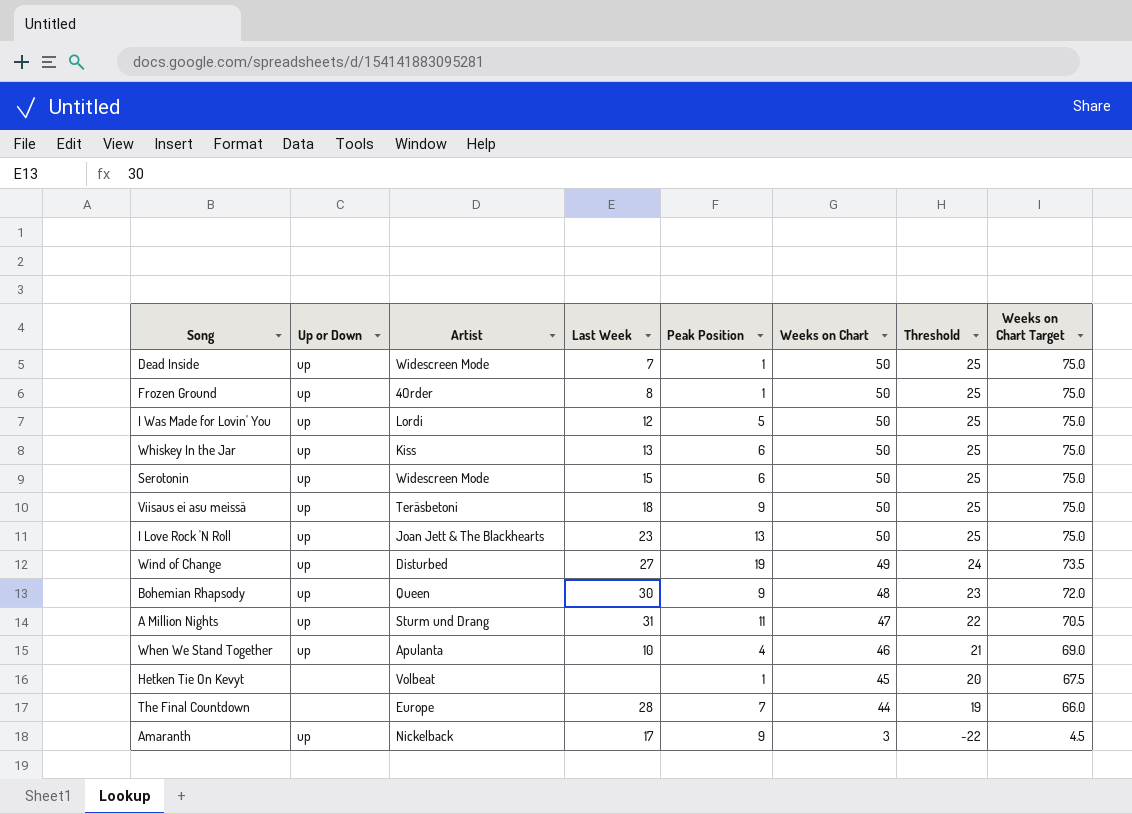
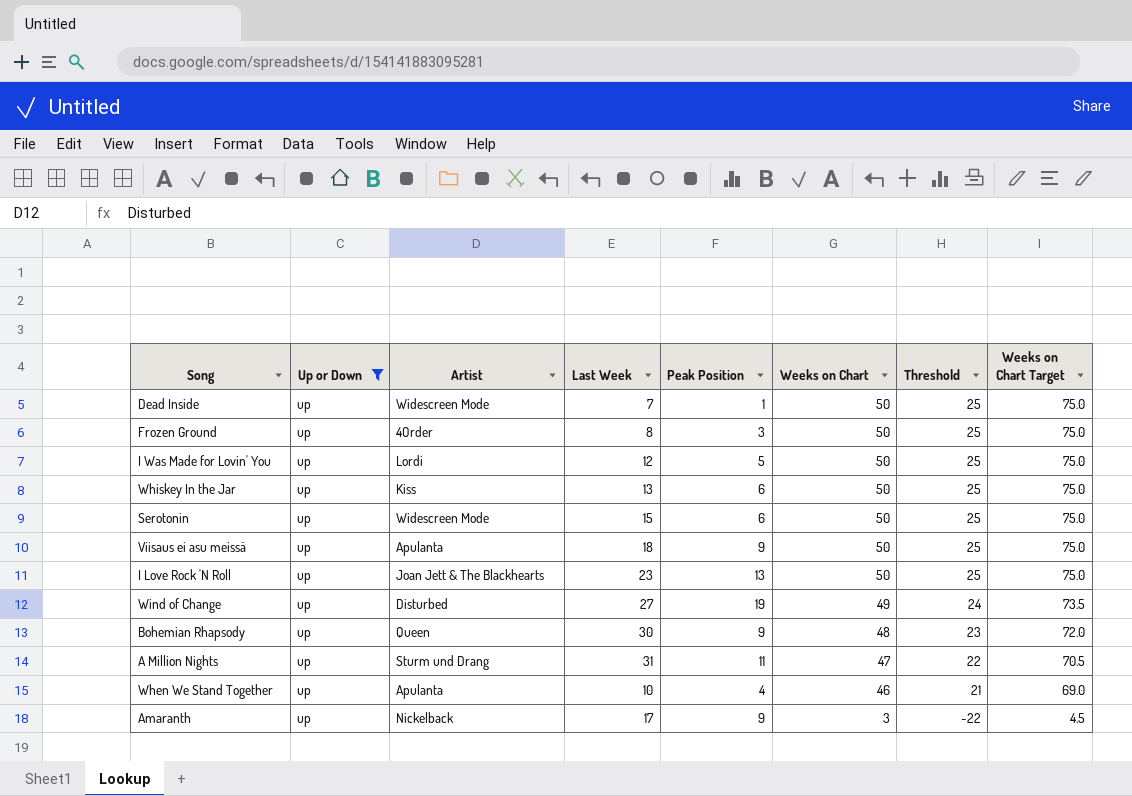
filter: none -> Up or Down = up
Frozen Ground | Peak Position: 1 -> 3
Viisaus ei asu meissä | Artist: Teräsbetoni -> Apulanta

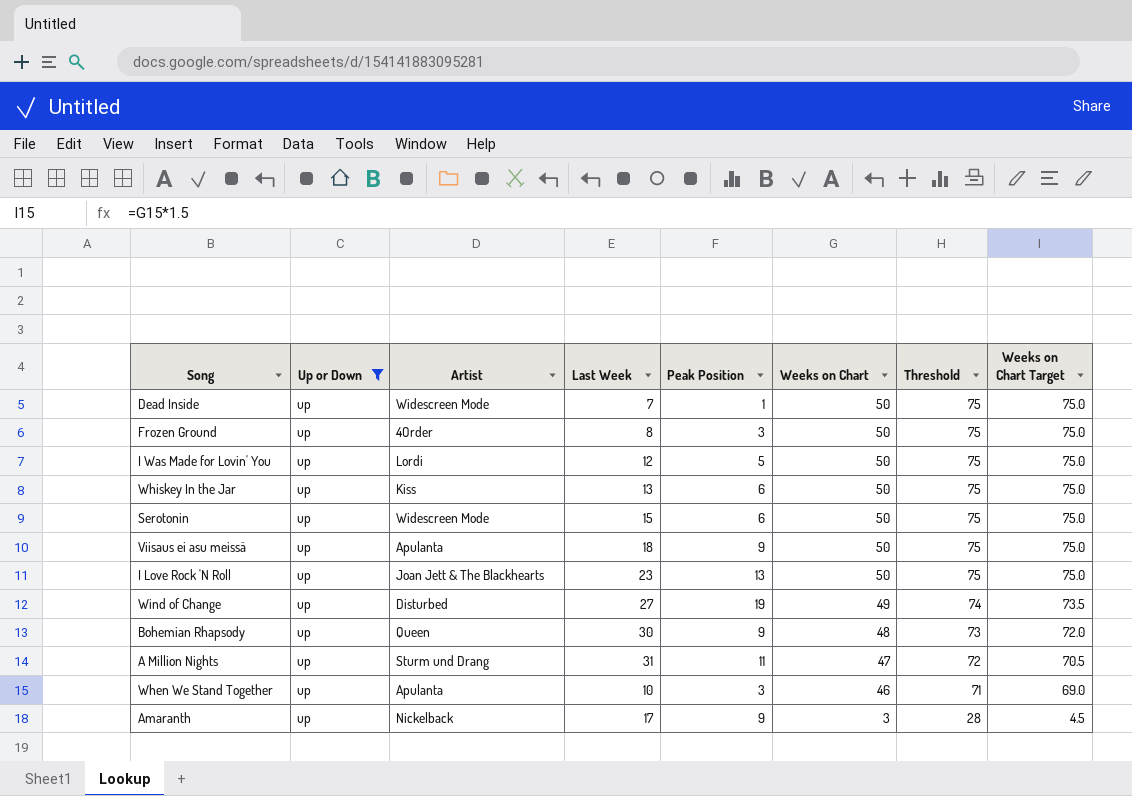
column Threshold | formula: [Weeks on Chart] - 25 -> [Weeks on Chart] + 25
When We Stand Together | Peak Position: 4 -> 3

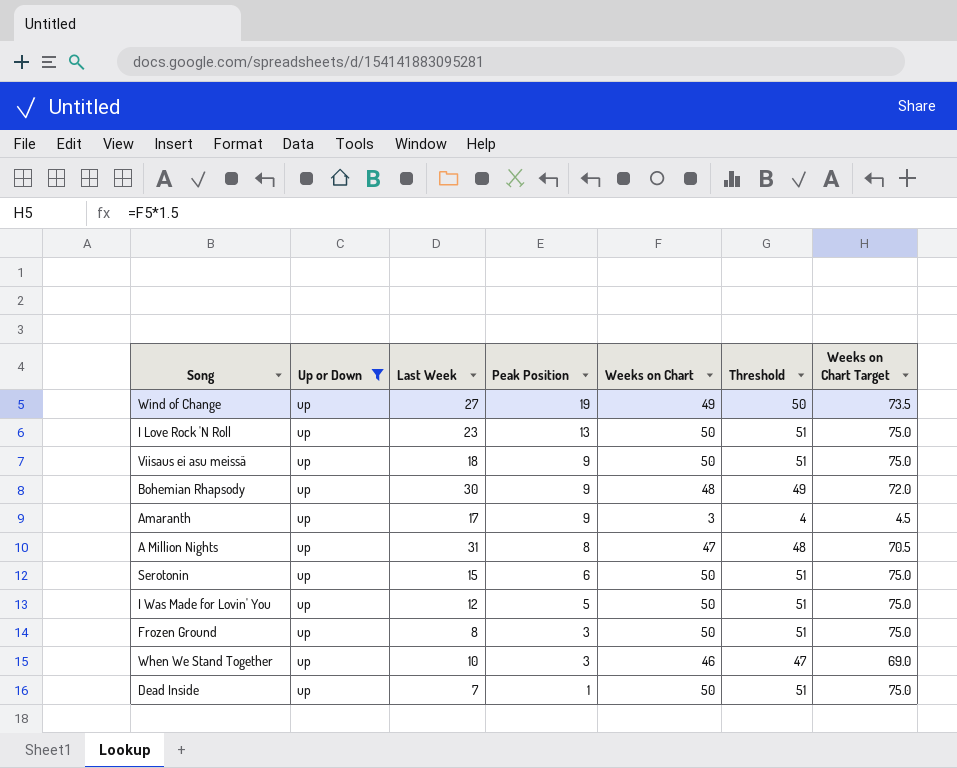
row order: Weeks on Chart descending -> Peak Position descending
column Artist | position: 3 -> none
column Threshold | formula: [Weeks on Chart] + 25 -> [Weeks on Chart] + 1
row Whiskey In the Jar: up | Kiss | 13 | 6 | 50 | 75 | 75.0 -> none
A Million Nights | Peak Position: 11 -> 8

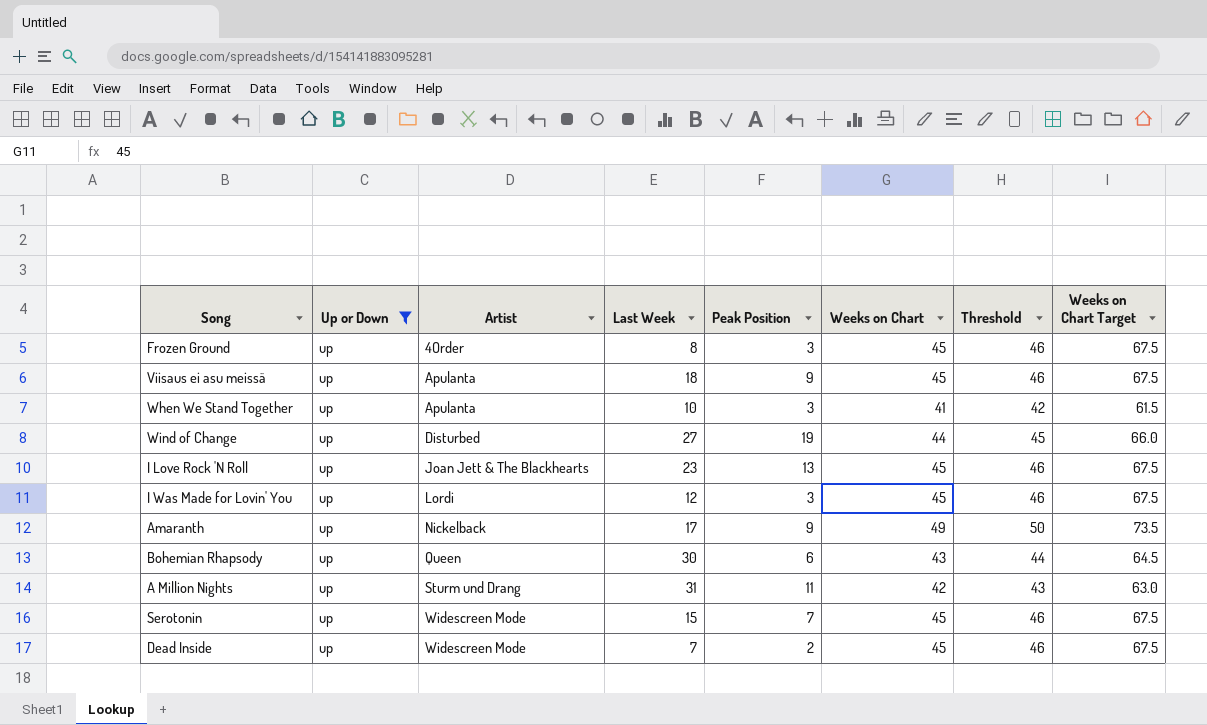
row order: Peak Position descending -> Artist ascending
column Artist | position: none -> 3
Frozen Ground | Weeks on Chart: 50 -> 45
Frozen Ground | Threshold: 51 -> 46
Frozen Ground | Weeks on Chart Target: 75.0 -> 67.5
Viisaus ei asu meissä | Weeks on Chart: 50 -> 45
Viisaus ei asu meissä | Threshold: 51 -> 46
Viisaus ei asu meissä | Weeks on Chart Target: 75.0 -> 67.5
When We Stand Together | Weeks on Chart: 46 -> 41
When We Stand Together | Threshold: 47 -> 42
When We Stand Together | Weeks on Chart Target: 69.0 -> 61.5
Wind of Change | Weeks on Chart: 49 -> 44
Wind of Change | Threshold: 50 -> 45
Wind of Change | Weeks on Chart Target: 73.5 -> 66.0
I Love Rock 'N Roll | Weeks on Chart: 50 -> 45
I Love Rock 'N Roll | Threshold: 51 -> 46
I Love Rock 'N Roll | Weeks on Chart Target: 75.0 -> 67.5
I Was Made for Lovin' You | Peak Position: 5 -> 3
I Was Made for Lovin' You | Weeks on Chart: 50 -> 45
I Was Made for Lovin' You | Threshold: 51 -> 46
I Was Made for Lovin' You | Weeks on Chart Target: 75.0 -> 67.5
Amaranth | Weeks on Chart: 3 -> 49
Amaranth | Threshold: 4 -> 50
Amaranth | Weeks on Chart Target: 4.5 -> 73.5
Bohemian Rhapsody | Peak Position: 9 -> 6
Bohemian Rhapsody | Weeks on Chart: 48 -> 43
Bohemian Rhapsody | Threshold: 49 -> 44
Bohemian Rhapsody | Weeks on Chart Target: 72.0 -> 64.5
A Million Nights | Peak Position: 8 -> 11
A Million Nights | Weeks on Chart: 47 -> 42
A Million Nights | Threshold: 48 -> 43
A Million Nights | Weeks on Chart Target: 70.5 -> 63.0
Serotonin | Peak Position: 6 -> 7
Serotonin | Weeks on Chart: 50 -> 45
Serotonin | Threshold: 51 -> 46
Serotonin | Weeks on Chart Target: 75.0 -> 67.5
Dead Inside | Peak Position: 1 -> 2
Dead Inside | Weeks on Chart: 50 -> 45
Dead Inside | Threshold: 51 -> 46
Dead Inside | Weeks on Chart Target: 75.0 -> 67.5

